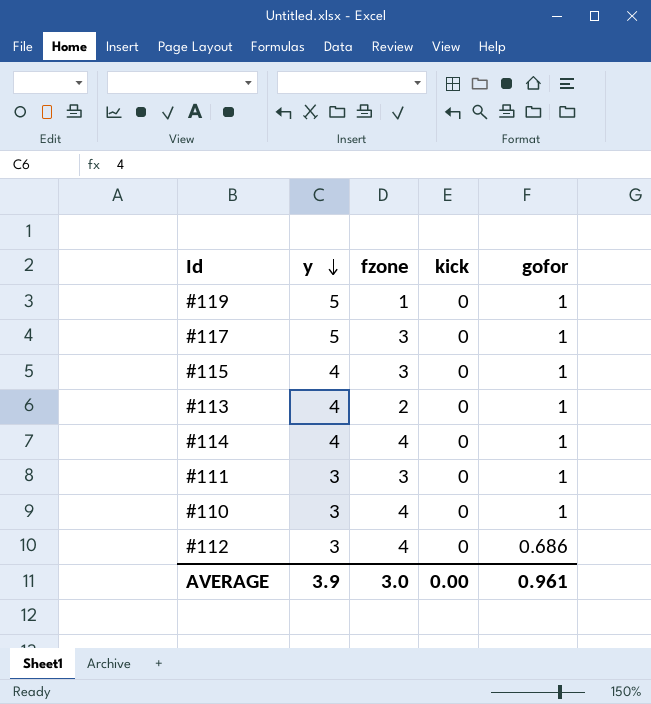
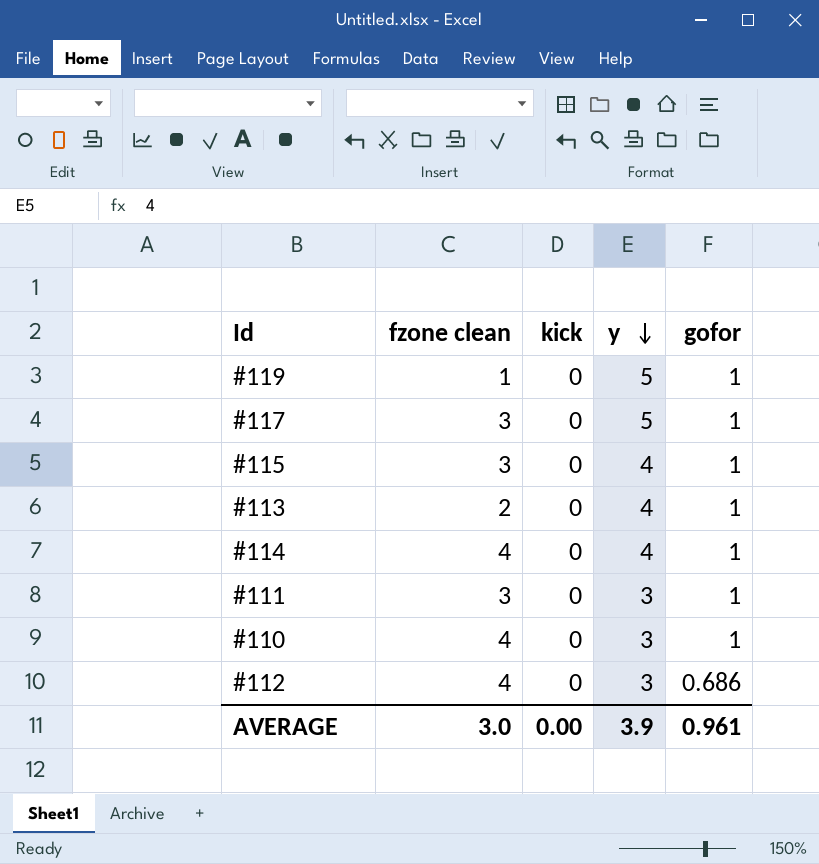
column name: fzone -> fzone clean
column y | position: 2 -> 4

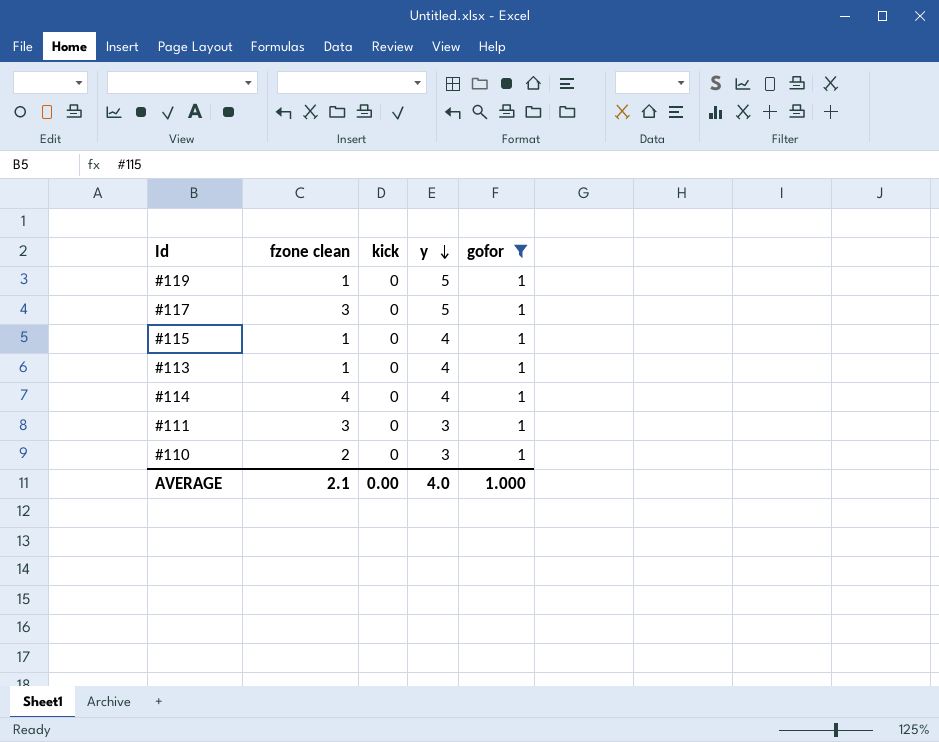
filter: none -> gofor = 1
#115 | fzone clean: 3 -> 1
#113 | fzone clean: 2 -> 1
#110 | fzone clean: 4 -> 2
AVERAGE | fzone clean: 3.0 -> 2.1
AVERAGE | y: 3.9 -> 4.0
AVERAGE | gofor: 0.961 -> 1.000

